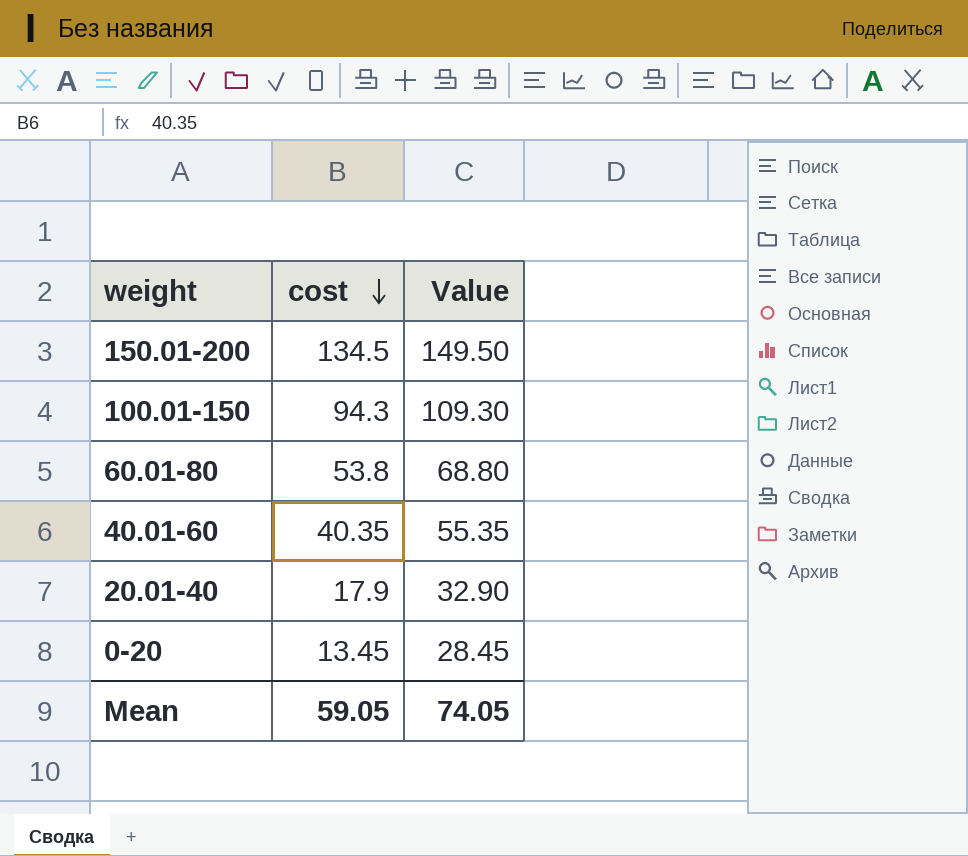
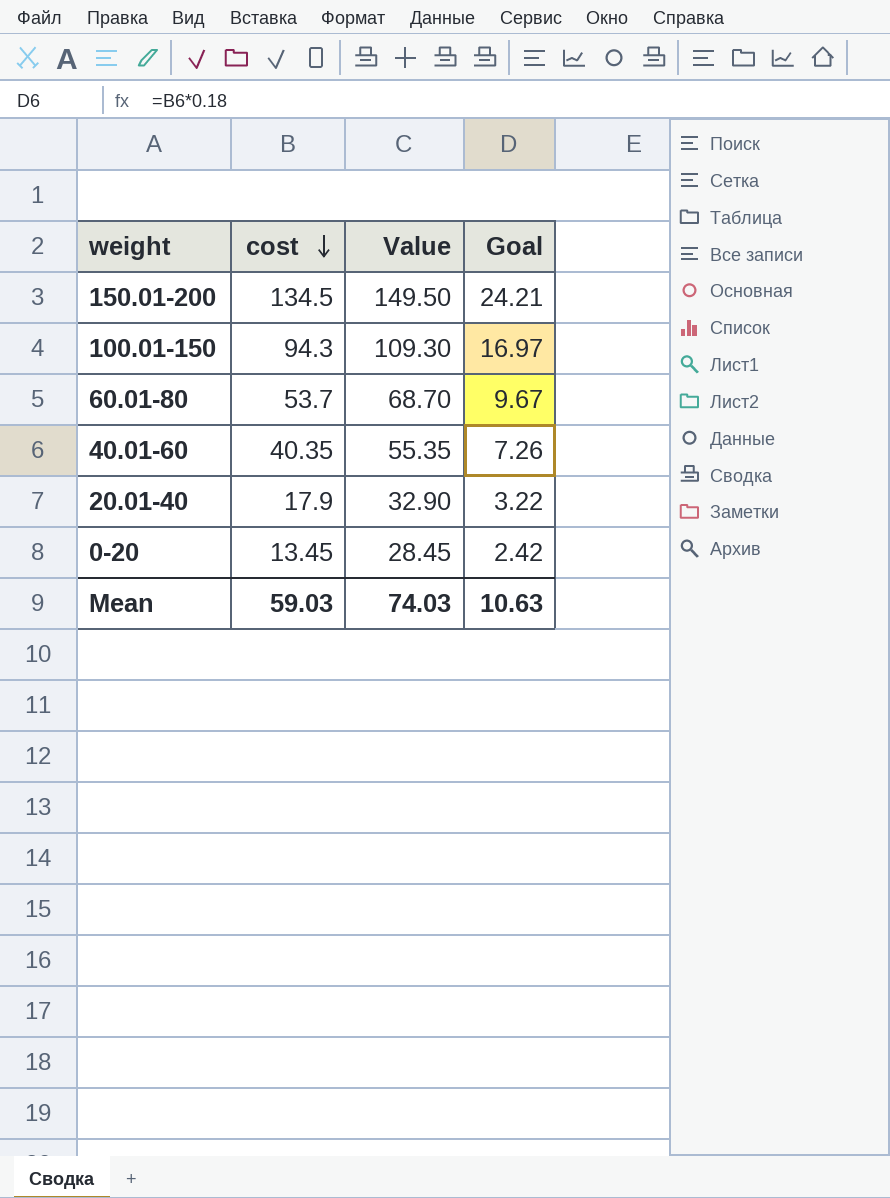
column Goal | formula: none -> [cost] * 0.18
60.01-80 | cost: 53.8 -> 53.7
60.01-80 | Value: 68.80 -> 68.70
Mean | cost: 59.05 -> 59.03
Mean | Value: 74.05 -> 74.03

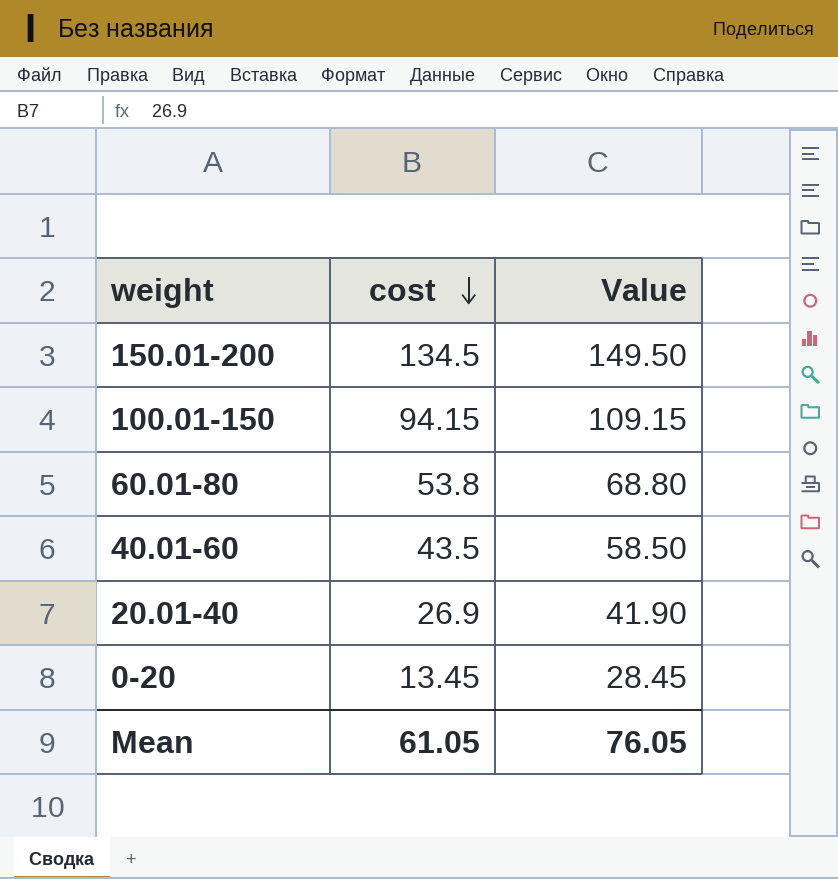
column Goal | formula: [cost] * 0.18 -> none
100.01-150 | cost: 94.3 -> 94.15
100.01-150 | Value: 109.30 -> 109.15
60.01-80 | cost: 53.7 -> 53.8
60.01-80 | Value: 68.70 -> 68.80
40.01-60 | cost: 40.35 -> 43.5
40.01-60 | Value: 55.35 -> 58.50
20.01-40 | cost: 17.9 -> 26.9
20.01-40 | Value: 32.90 -> 41.90
Mean | cost: 59.03 -> 61.05
Mean | Value: 74.03 -> 76.05

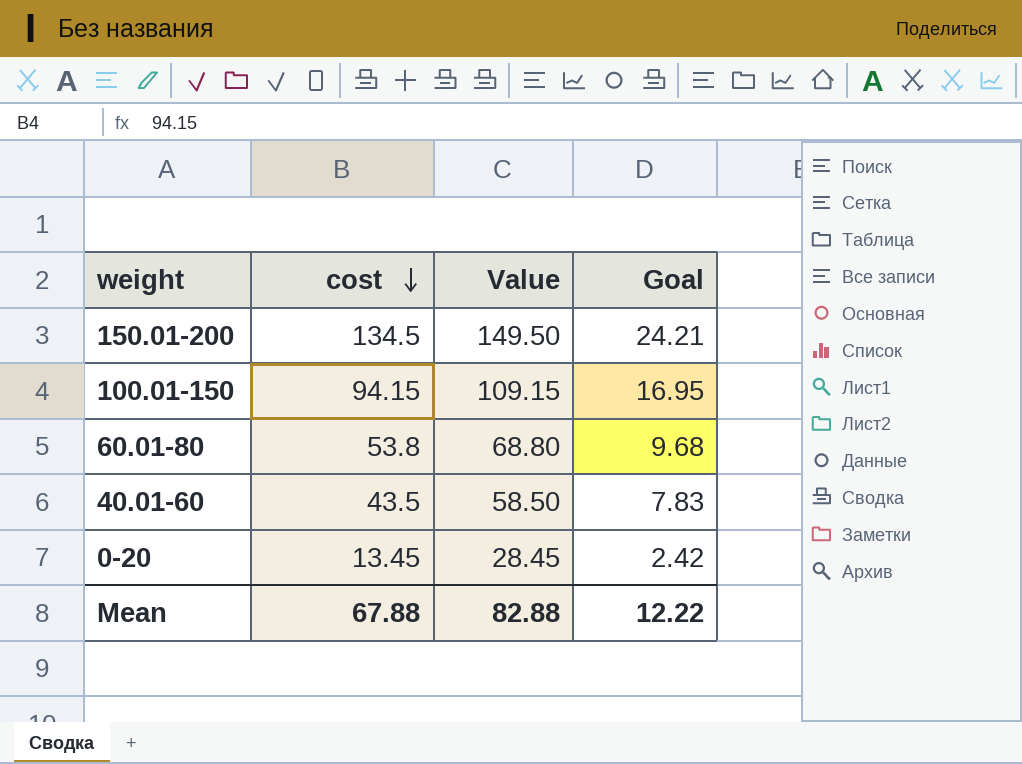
column Goal | formula: none -> [cost] * 0.18
row 20.01-40: 26.9 | 41.90 -> none
Mean | cost: 61.05 -> 67.88
Mean | Value: 76.05 -> 82.88

